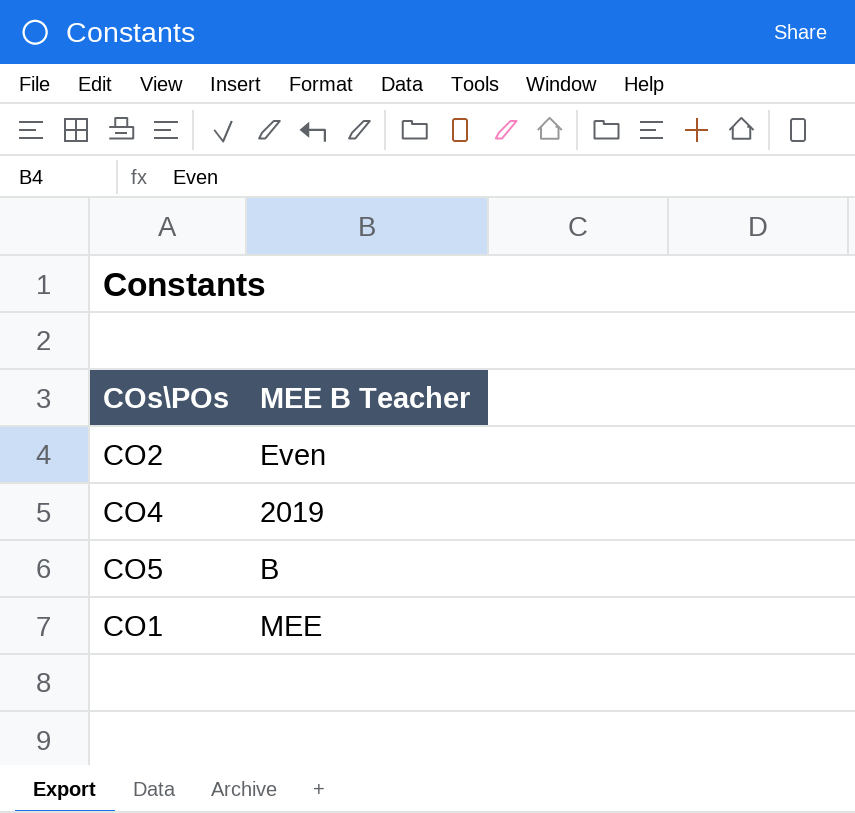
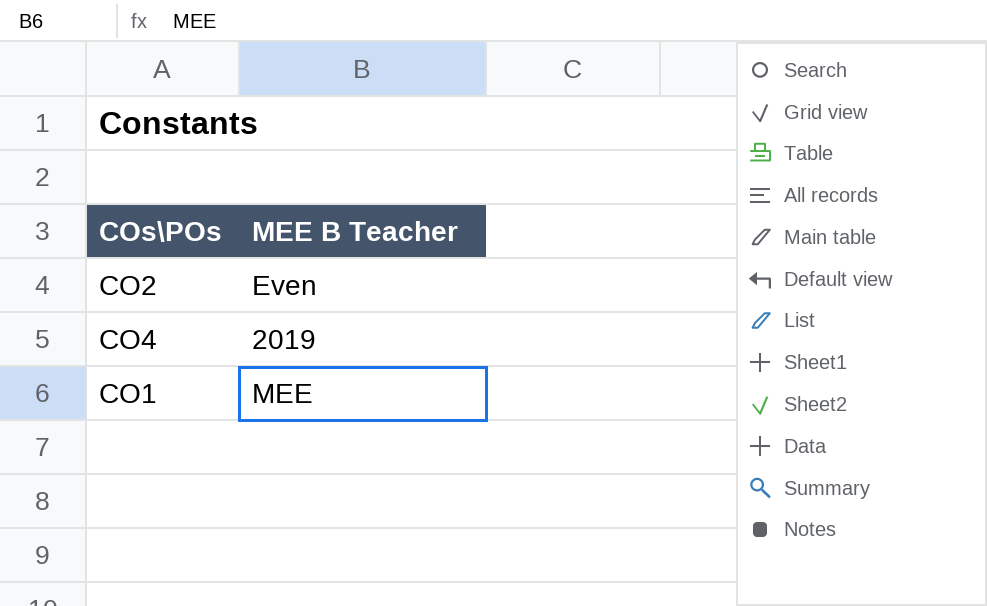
row CO5: B -> none

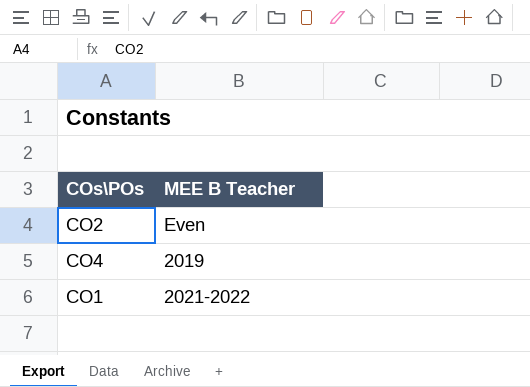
CO1 | MEE B Teacher: MEE -> 2021-2022

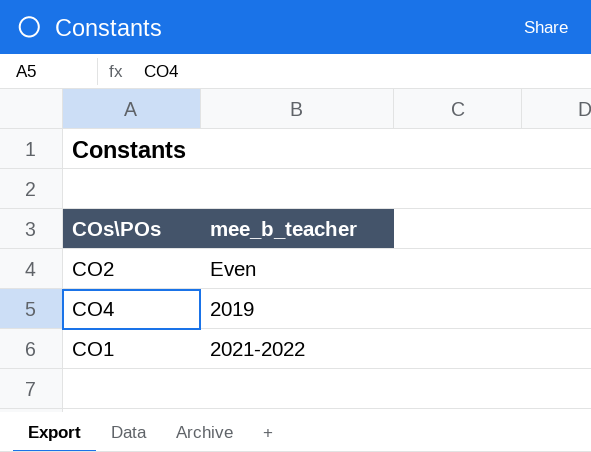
column name: MEE B Teacher -> mee_b_teacher

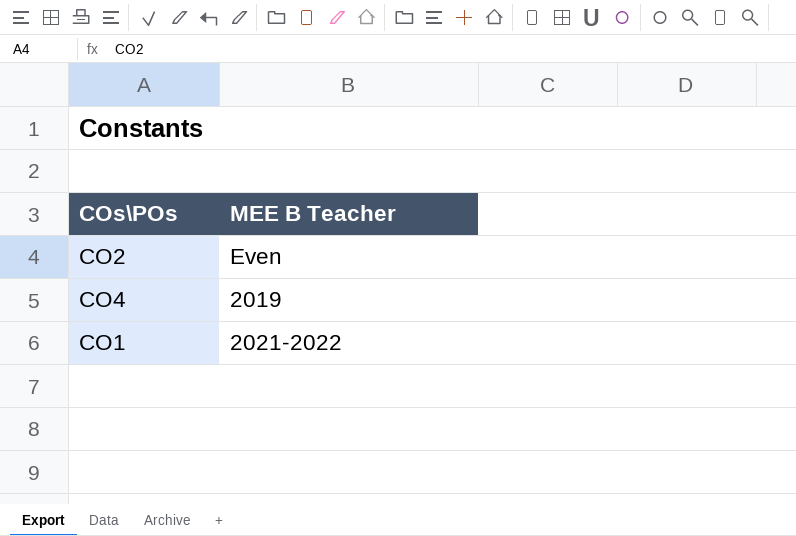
column name: mee_b_teacher -> MEE B Teacher

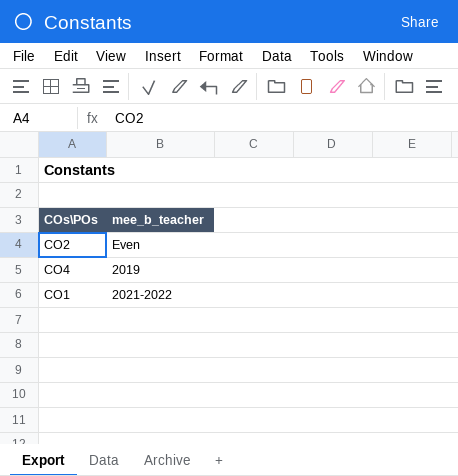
column name: MEE B Teacher -> mee_b_teacher

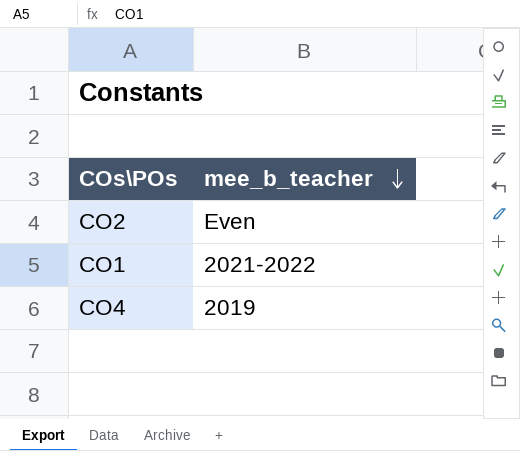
row order: none -> mee_b_teacher descending

